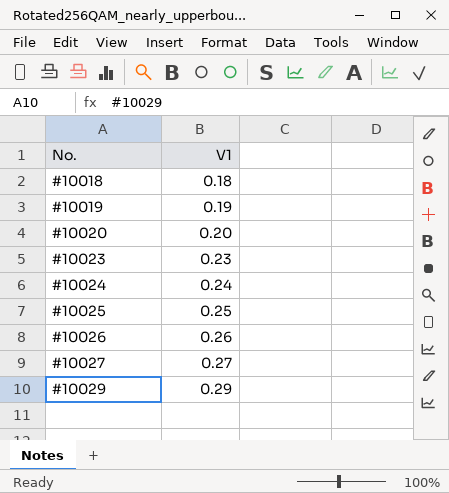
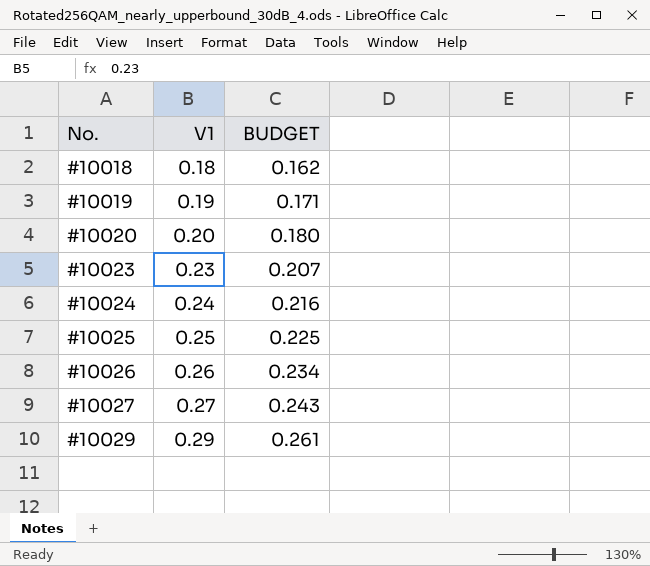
column BUDGET | formula: none -> [V1] * 0.9

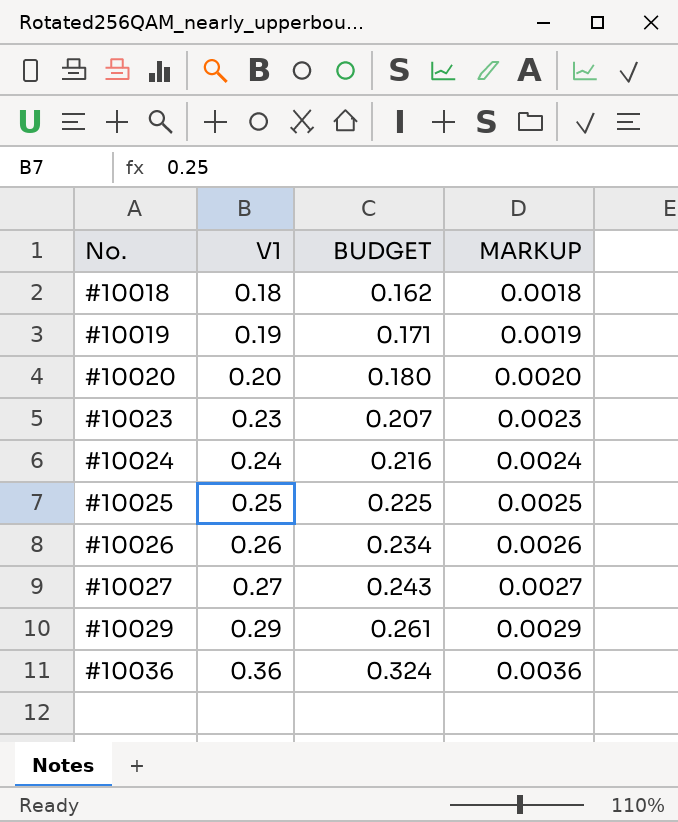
column MARKUP | formula: none -> [V1] * 0.01
row #10036: none -> 0.36 | 0.324 | 0.0036

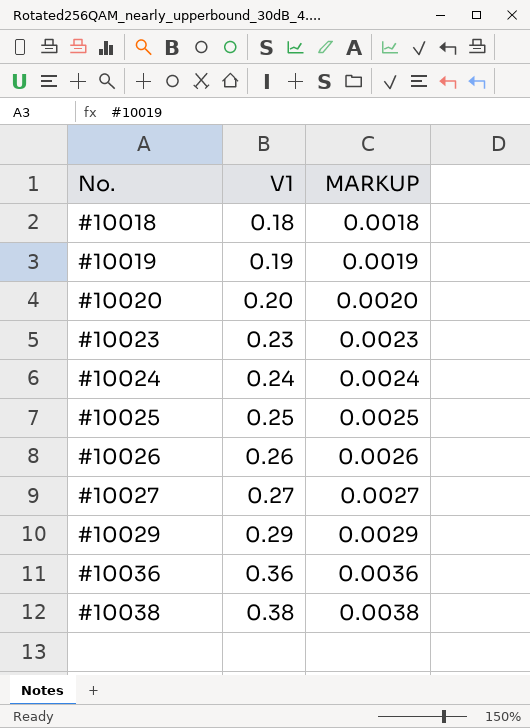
column BUDGET | formula: [V1] * 0.9 -> none
row #10038: none -> 0.38 | 0.0038

